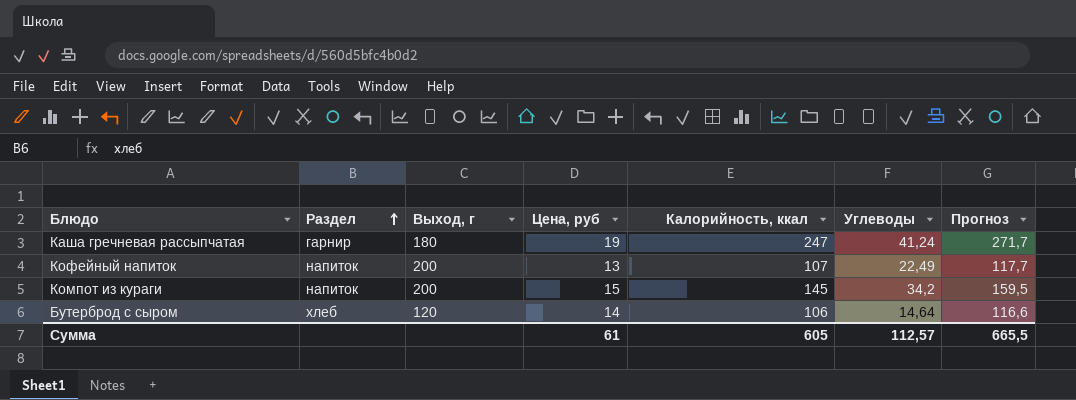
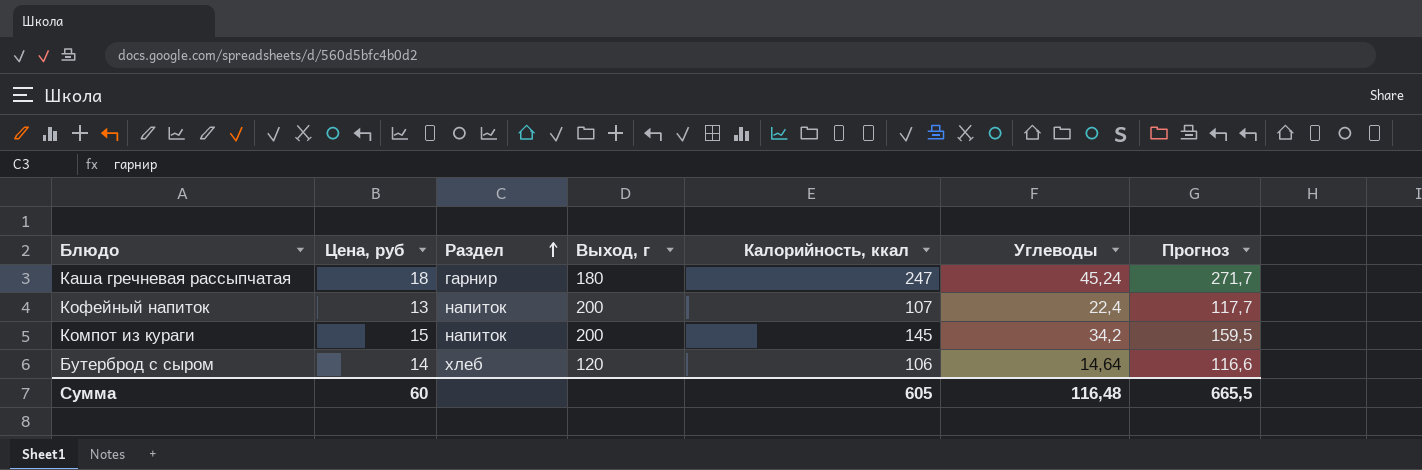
column Цена, руб | position: 4 -> 2
Каша гречневая рассыпчатая | Цена, руб: 19 -> 18
Каша гречневая рассыпчатая | Углеводы: 41,24 -> 45,24
Кофейный напиток | Углеводы: 22,49 -> 22,4
Сумма | Цена, руб: 61 -> 60
Сумма | Углеводы: 112,57 -> 116,48

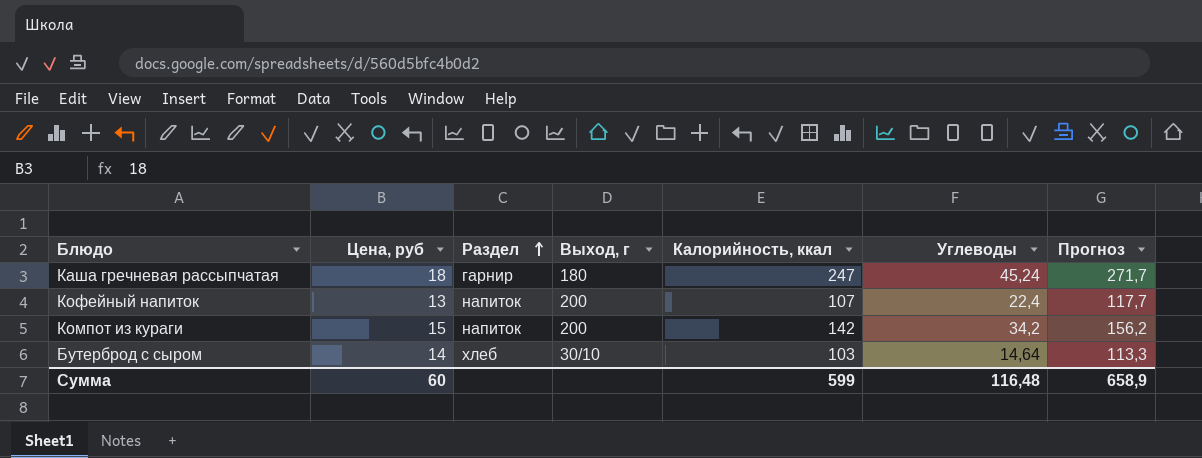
Компот из кураги | Калорийность, ккал: 145 -> 142
Компот из кураги | Прогноз: 159,5 -> 156,2
Бутерброд с сыром | Выход, г: 120 -> 30/10
Бутерброд с сыром | Калорийность, ккал: 106 -> 103
Бутерброд с сыром | Прогноз: 116,6 -> 113,3
Сумма | Калорийность, ккал: 605 -> 599
Сумма | Прогноз: 665,5 -> 658,9

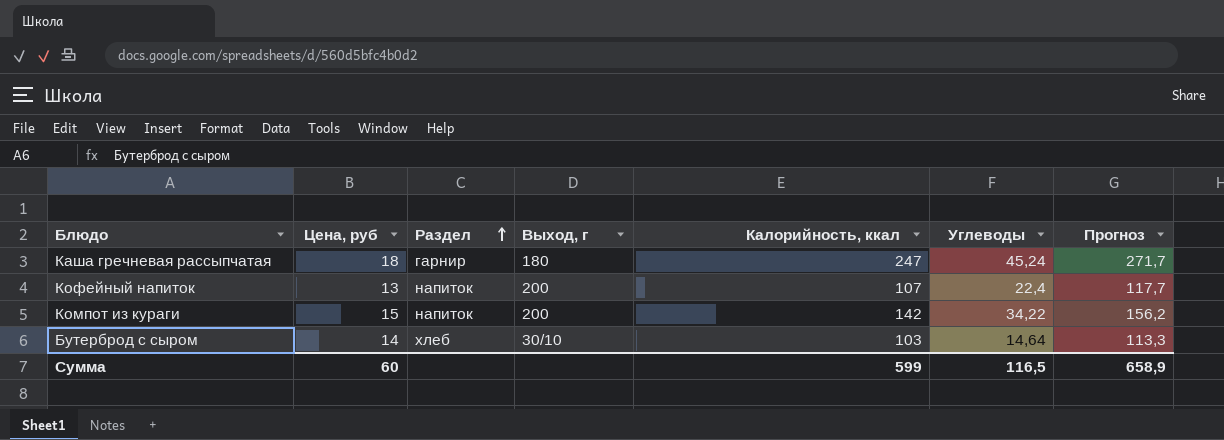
Компот из кураги | Углеводы: 34,2 -> 34,22
Сумма | Углеводы: 116,48 -> 116,5

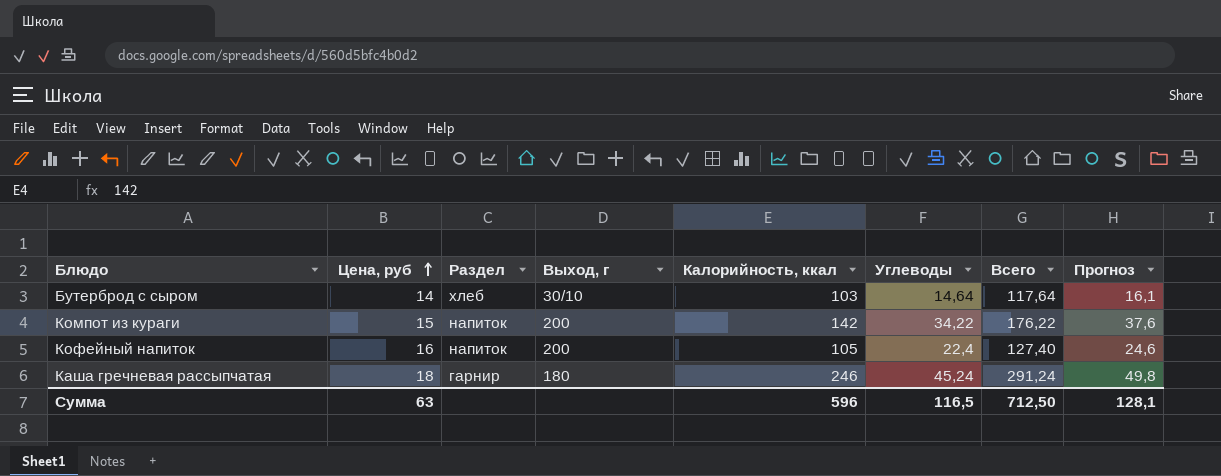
row order: Раздел ascending -> Цена, руб ascending
column Всего | formula: none -> [Калорийность, ккал] + [Углеводы]
column Прогноз | formula: [Калорийность, ккал] * 1,1 -> [Углеводы] * 1,1
Кофейный напиток | Цена, руб: 13 -> 16
Кофейный напиток | Калорийность, ккал: 107 -> 105
Каша гречневая рассыпчатая | Калорийность, ккал: 247 -> 246
Сумма | Цена, руб: 60 -> 63
Сумма | Калорийность, ккал: 599 -> 596
Сумма | Прогноз: 658,9 -> 128,1

